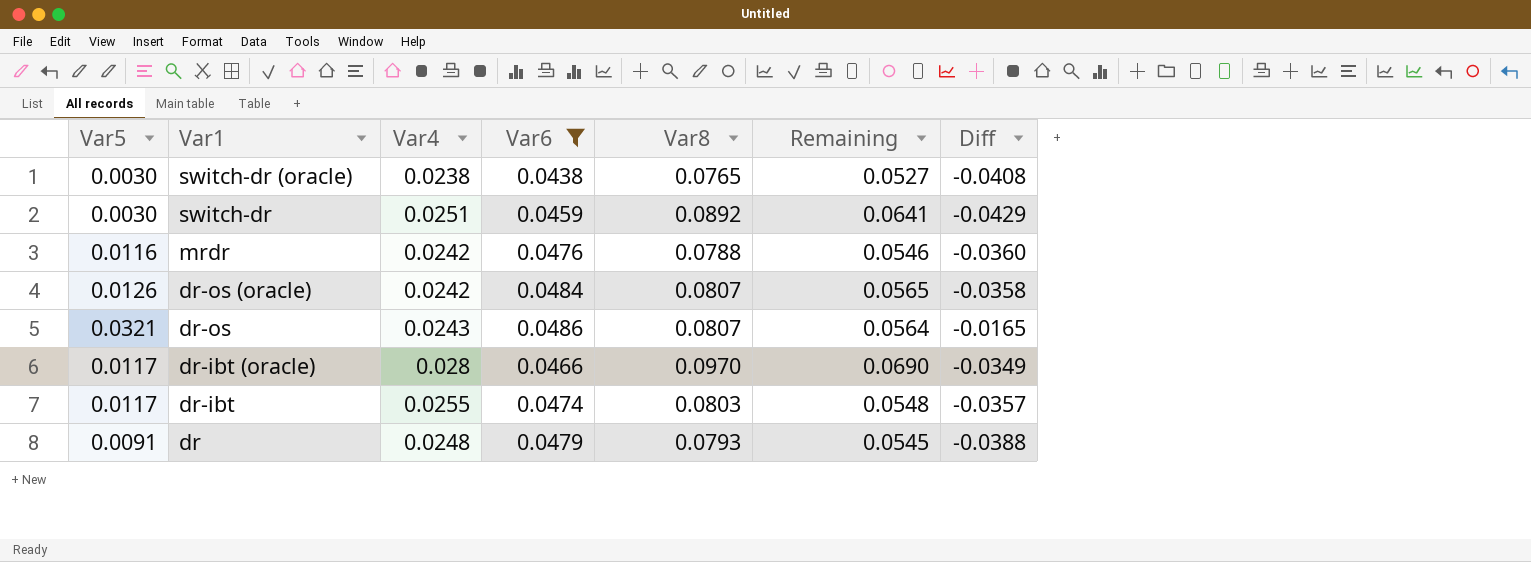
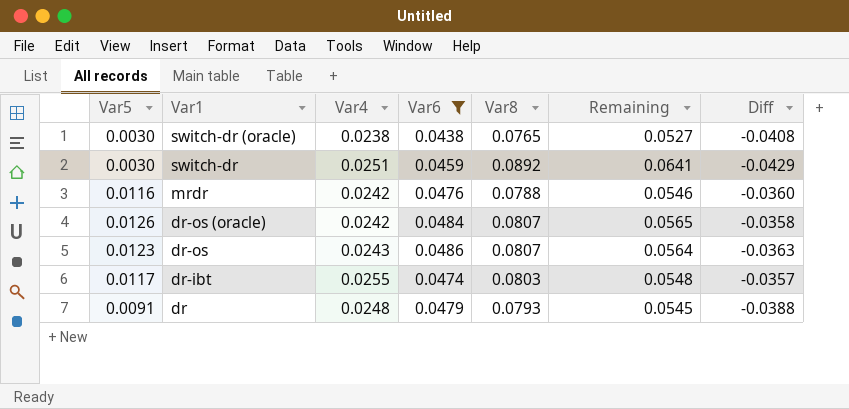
row dr-ibt (oracle): 0.0117 | 0.028 | 0.0466 | 0.0970 | 0.0690 | -0.0349 -> none
dr-os | Var5: 0.0321 -> 0.0123
dr-os | Diff: -0.0165 -> -0.0363

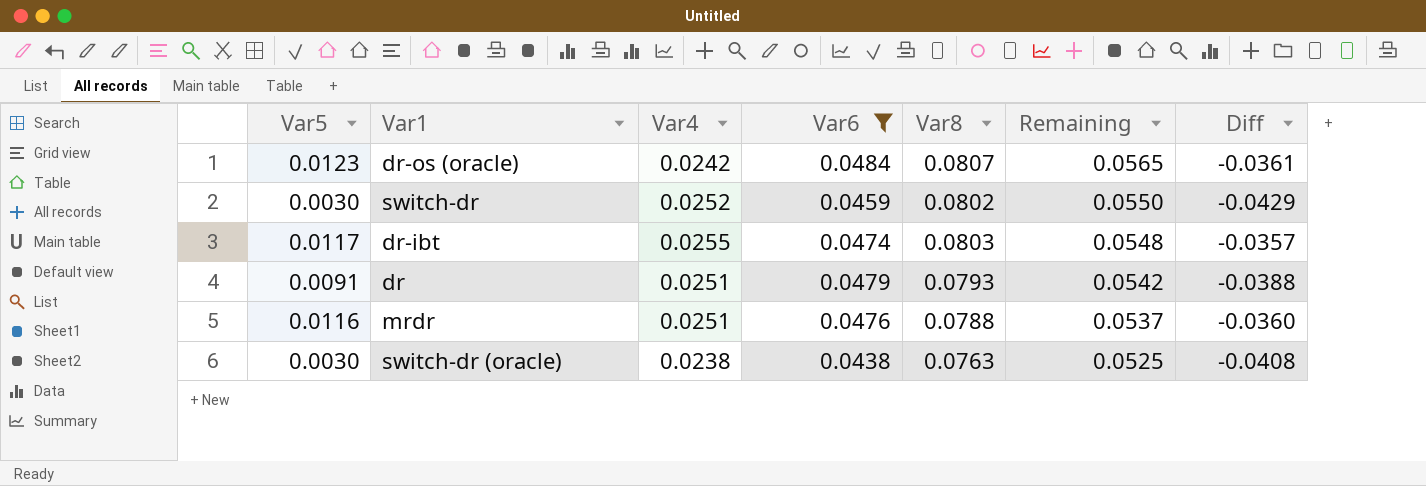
row order: Var1 descending -> Remaining descending
row dr-os: 0.0123 | 0.0243 | 0.0486 | 0.0807 | 0.0564 | -0.0363 -> none
dr-os (oracle) | Var5: 0.0126 -> 0.0123
dr-os (oracle) | Diff: -0.0358 -> -0.0361
switch-dr | Var4: 0.0251 -> 0.0252
switch-dr | Var8: 0.0892 -> 0.0802
switch-dr | Remaining: 0.0641 -> 0.0550
dr | Var4: 0.0248 -> 0.0251
dr | Remaining: 0.0545 -> 0.0542
mrdr | Var4: 0.0242 -> 0.0251
mrdr | Remaining: 0.0546 -> 0.0537
switch-dr (oracle) | Var8: 0.0765 -> 0.0763
switch-dr (oracle) | Remaining: 0.0527 -> 0.0525

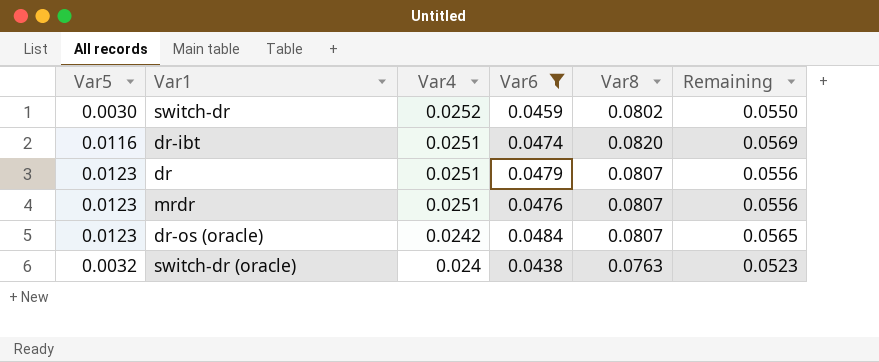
row order: Remaining descending -> Var4 descending
column Diff | formula: [Var5] - [Var6] -> none
dr-ibt | Var5: 0.0117 -> 0.0116
dr-ibt | Var4: 0.0255 -> 0.0251
dr-ibt | Var8: 0.0803 -> 0.0820
dr-ibt | Remaining: 0.0548 -> 0.0569
dr | Var5: 0.0091 -> 0.0123
dr | Var8: 0.0793 -> 0.0807
dr | Remaining: 0.0542 -> 0.0556
mrdr | Var5: 0.0116 -> 0.0123
mrdr | Var8: 0.0788 -> 0.0807
mrdr | Remaining: 0.0537 -> 0.0556
switch-dr (oracle) | Var5: 0.0030 -> 0.0032
switch-dr (oracle) | Var4: 0.0238 -> 0.024
switch-dr (oracle) | Remaining: 0.0525 -> 0.0523

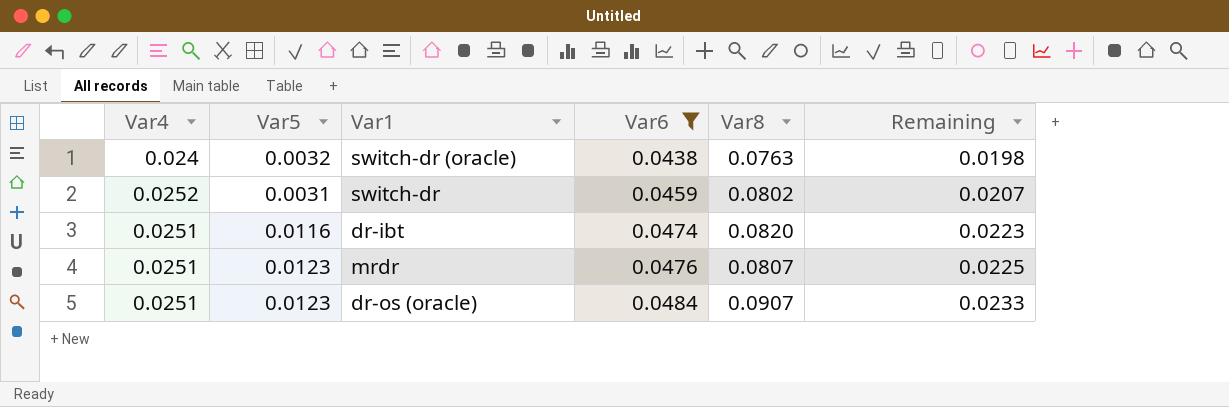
row order: Var4 descending -> Var6 ascending
column Var4 | position: 3 -> 1
column Remaining | formula: [Var8] - [Var4] -> [Var6] - [Var4]
row dr: 0.0123 | 0.0251 | 0.0479 | 0.0807 | 0.0556 -> none
switch-dr | Var5: 0.0030 -> 0.0031
dr-os (oracle) | Var4: 0.0242 -> 0.0251
dr-os (oracle) | Var8: 0.0807 -> 0.0907

